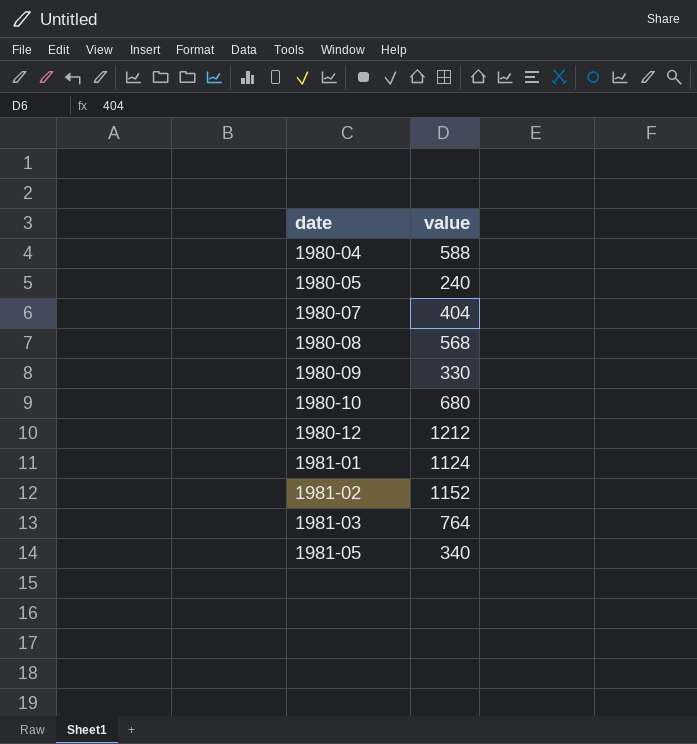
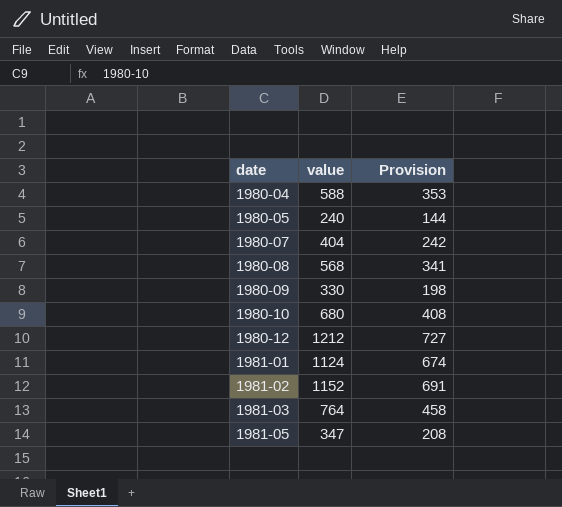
column Provision | formula: none -> [value] * 0.6
1981-05 | value: 340 -> 347

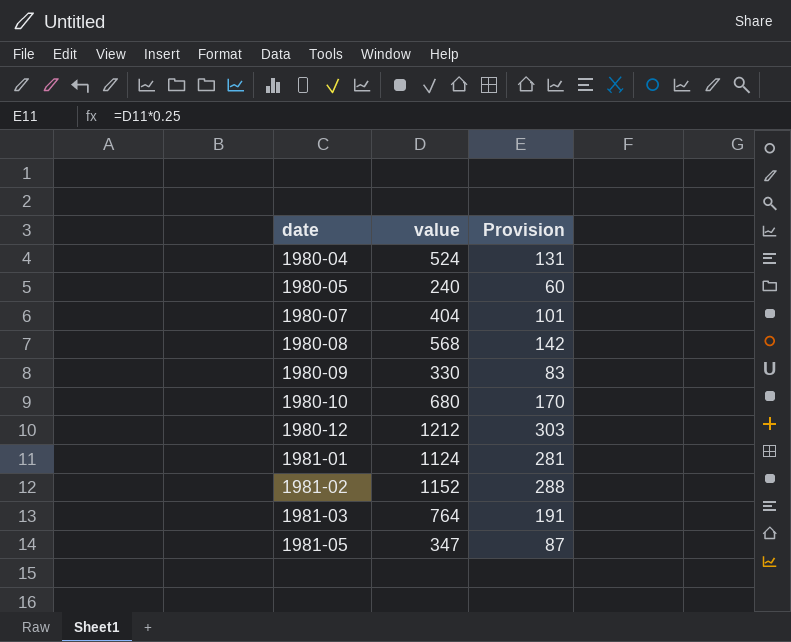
column Provision | formula: [value] * 0.6 -> [value] * 0.25
1980-04 | value: 588 -> 524

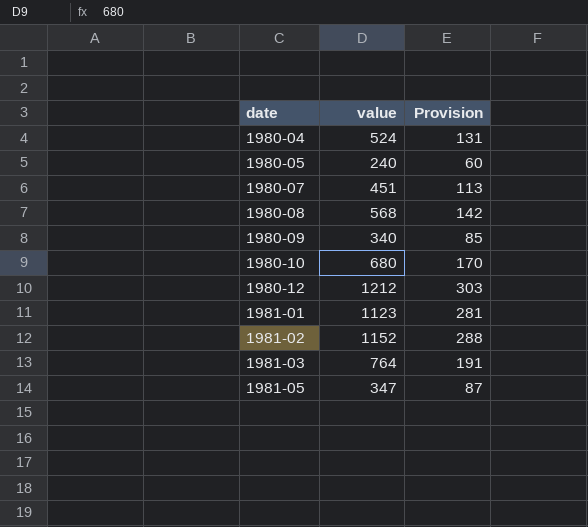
1980-07 | value: 404 -> 451
1980-07 | Provision: 101 -> 113
1980-09 | value: 330 -> 340
1980-09 | Provision: 83 -> 85
1981-01 | value: 1124 -> 1123

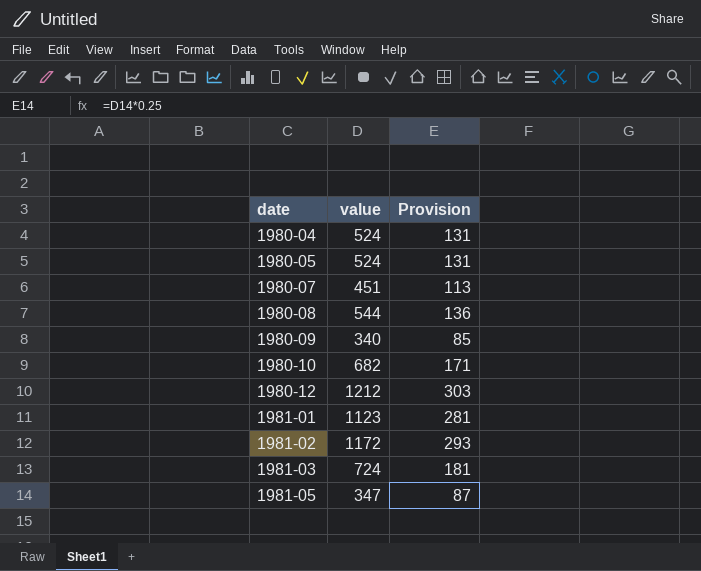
1980-05 | value: 240 -> 524
1980-05 | Provision: 60 -> 131
1980-08 | value: 568 -> 544
1980-08 | Provision: 142 -> 136
1980-10 | value: 680 -> 682
1980-10 | Provision: 170 -> 171
1981-02 | value: 1152 -> 1172
1981-02 | Provision: 288 -> 293
1981-03 | value: 764 -> 724
1981-03 | Provision: 191 -> 181

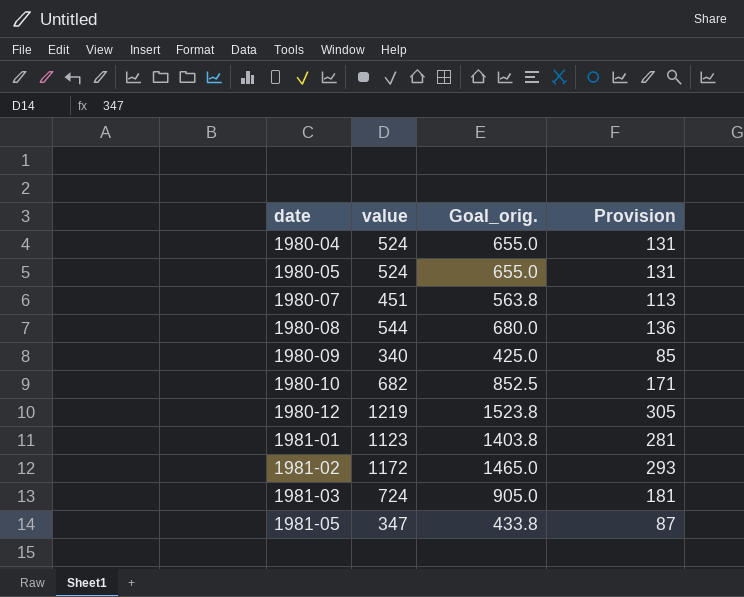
column Goal_orig. | formula: none -> [value] * 1.25
1980-12 | value: 1212 -> 1219
1980-12 | Provision: 303 -> 305

